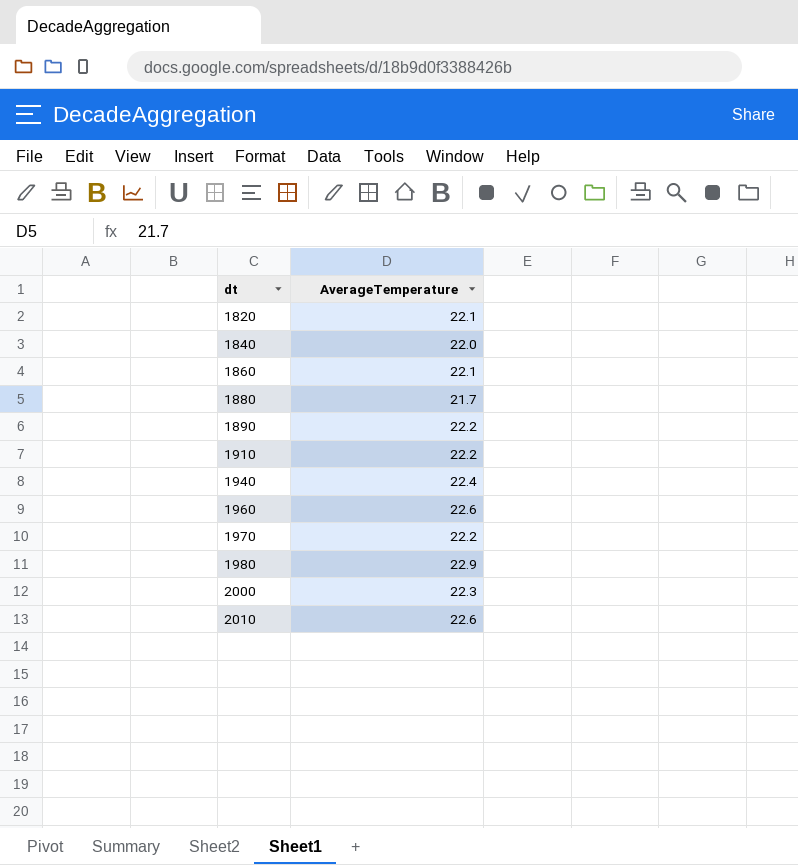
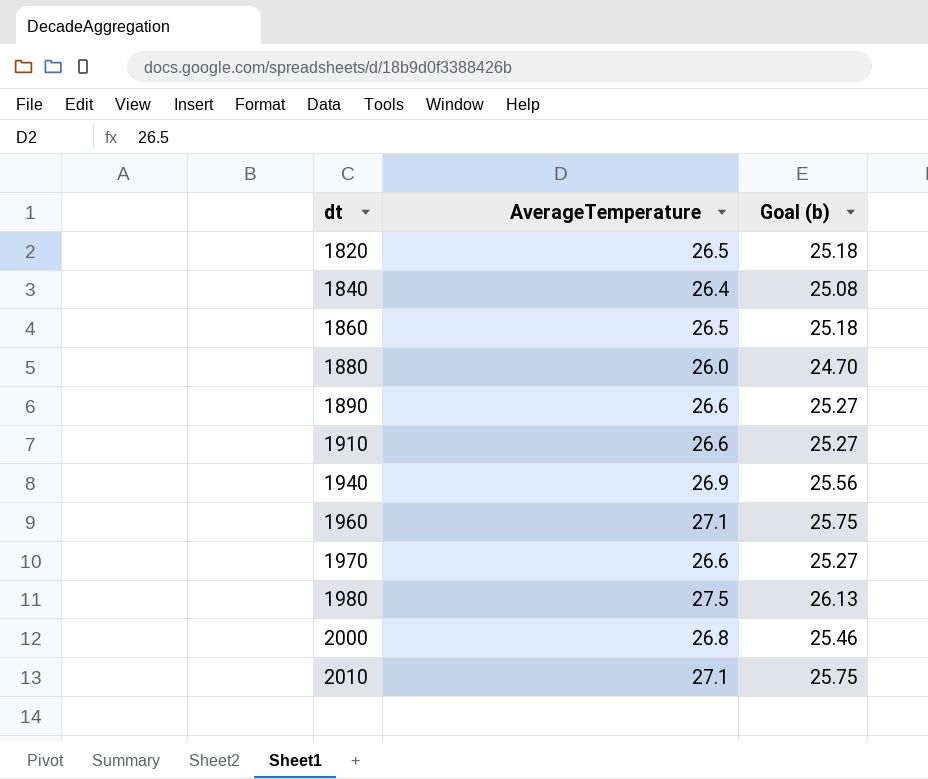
column Goal (b) | formula: none -> [AverageTemperature] * 0.95
1820 | AverageTemperature: 22.1 -> 26.5
1840 | AverageTemperature: 22.0 -> 26.4
1860 | AverageTemperature: 22.1 -> 26.5
1880 | AverageTemperature: 21.7 -> 26.0
1890 | AverageTemperature: 22.2 -> 26.6
1910 | AverageTemperature: 22.2 -> 26.6
1940 | AverageTemperature: 22.4 -> 26.9
1960 | AverageTemperature: 22.6 -> 27.1
1970 | AverageTemperature: 22.2 -> 26.6
1980 | AverageTemperature: 22.9 -> 27.5
2000 | AverageTemperature: 22.3 -> 26.8
2010 | AverageTemperature: 22.6 -> 27.1

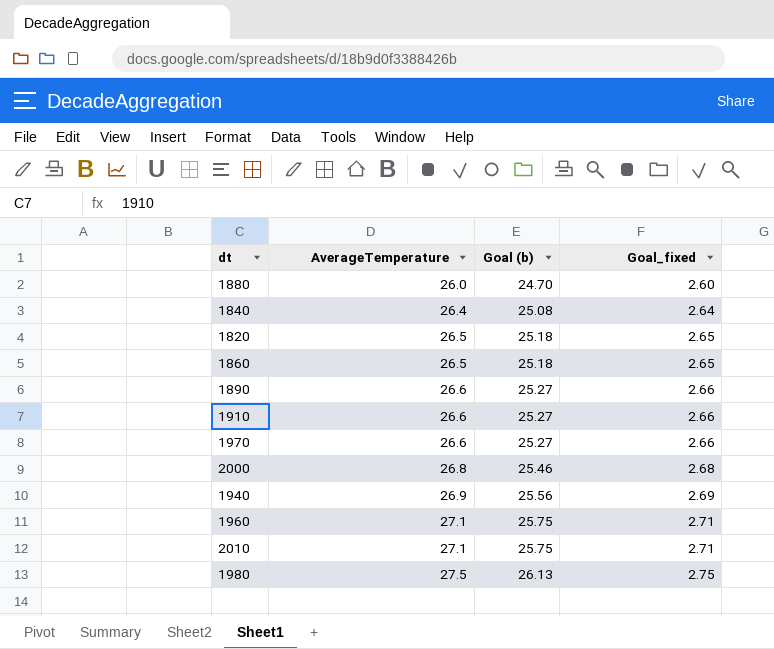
row order: dt ascending -> AverageTemperature ascending
column Goal_fixed | formula: none -> [AverageTemperature] * 0.1

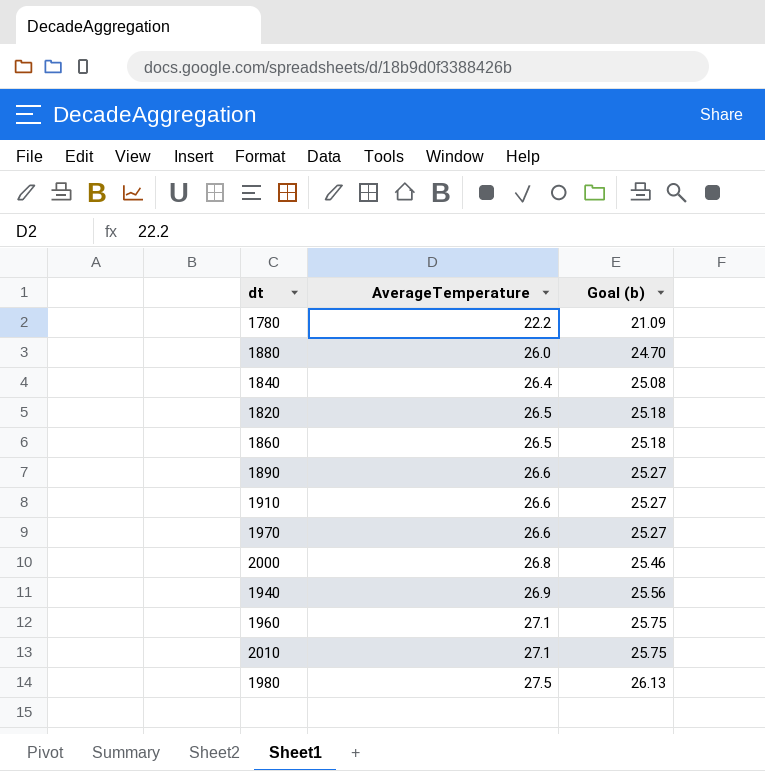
column Goal_fixed | formula: [AverageTemperature] * 0.1 -> none
row 1780: none -> 22.2 | 21.09

